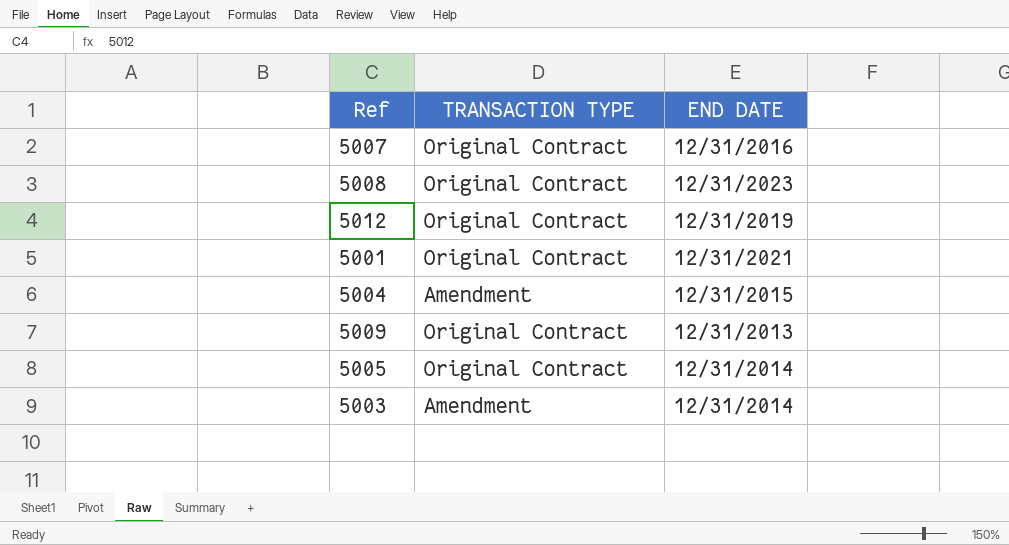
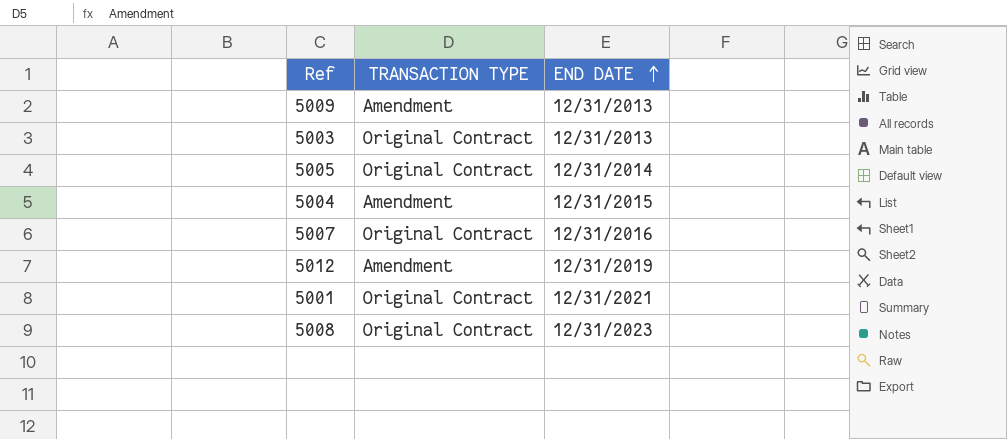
row order: none -> END DATE ascending
5009 | TRANSACTION TYPE: Original Contract -> Amendment
5003 | TRANSACTION TYPE: Amendment -> Original Contract
5003 | END DATE: 12/31/2014 -> 12/31/2013
5012 | TRANSACTION TYPE: Original Contract -> Amendment

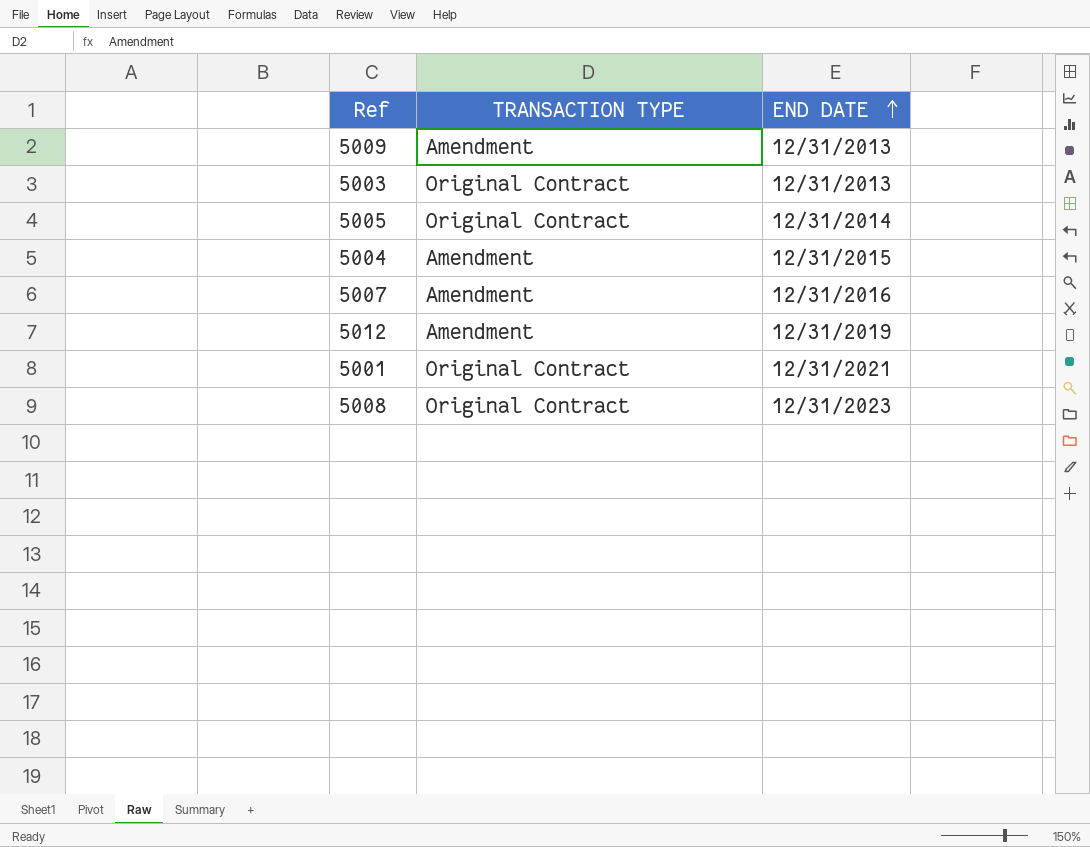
5007 | TRANSACTION TYPE: Original Contract -> Amendment

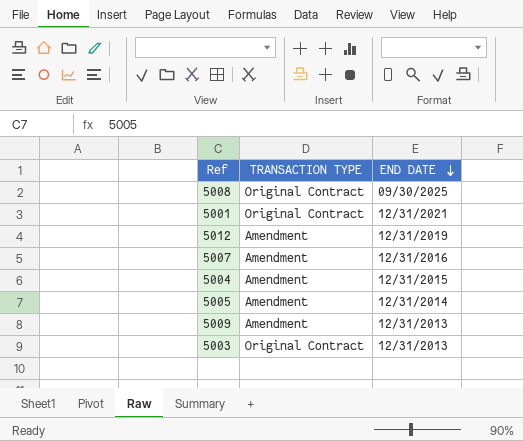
row order: END DATE ascending -> END DATE descending
5008 | END DATE: 12/31/2023 -> 09/30/2025
5005 | TRANSACTION TYPE: Original Contract -> Amendment

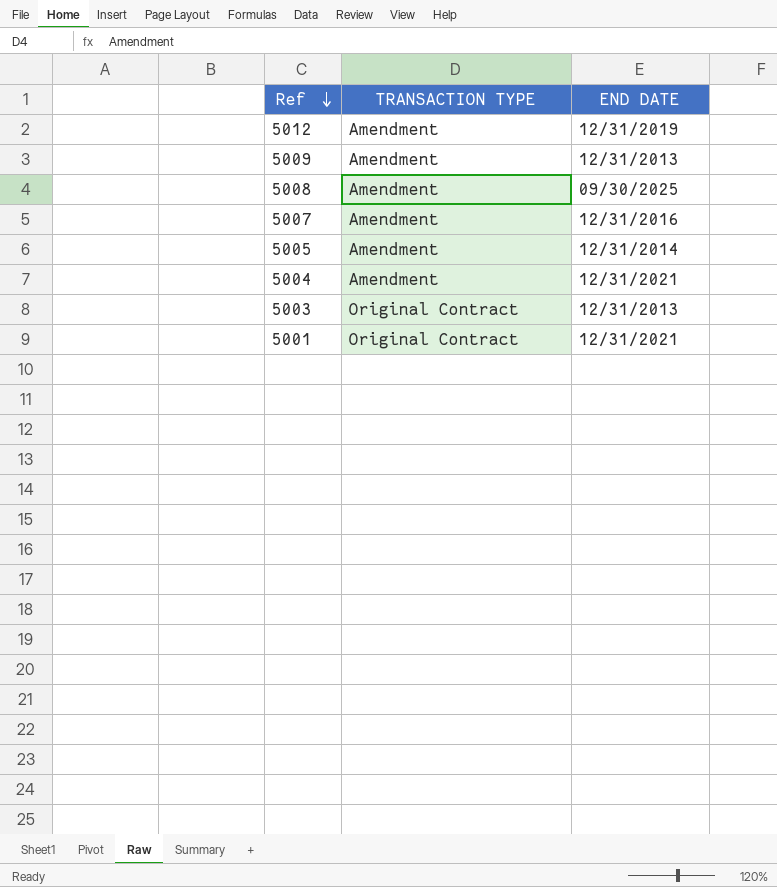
row order: END DATE descending -> Ref descending
5008 | TRANSACTION TYPE: Original Contract -> Amendment
5004 | END DATE: 12/31/2015 -> 12/31/2021

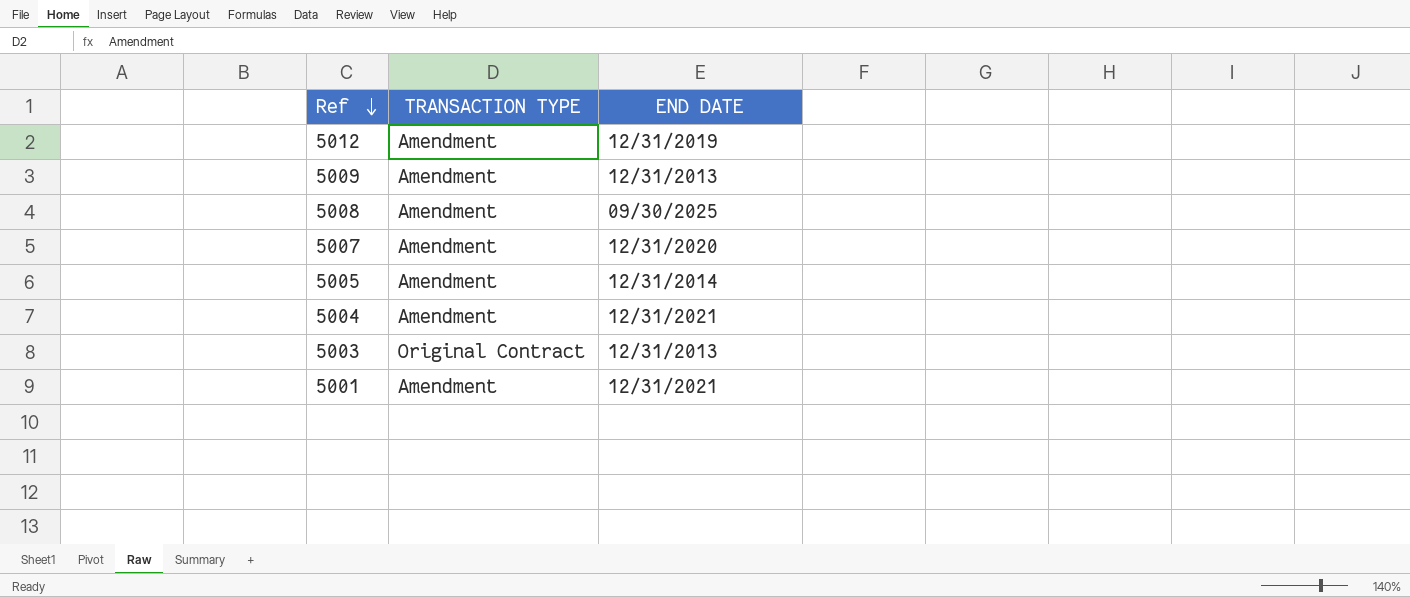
5007 | END DATE: 12/31/2016 -> 12/31/2020
5001 | TRANSACTION TYPE: Original Contract -> Amendment

